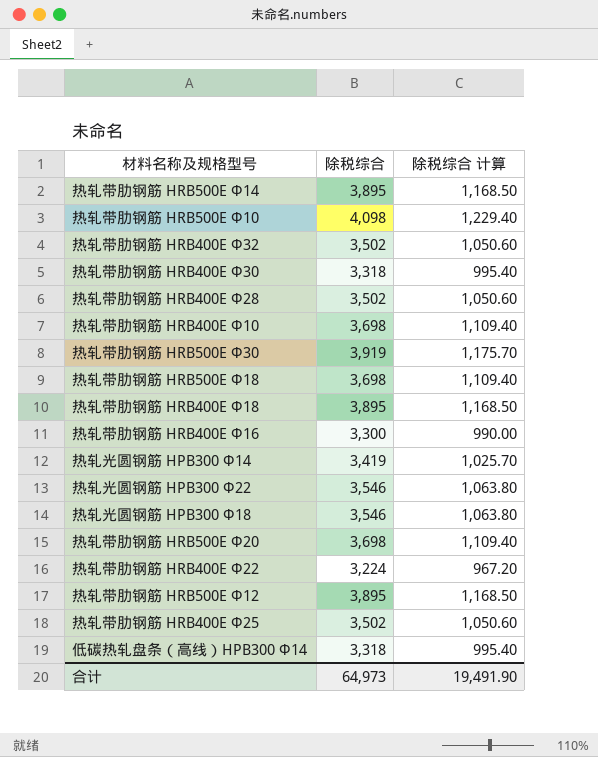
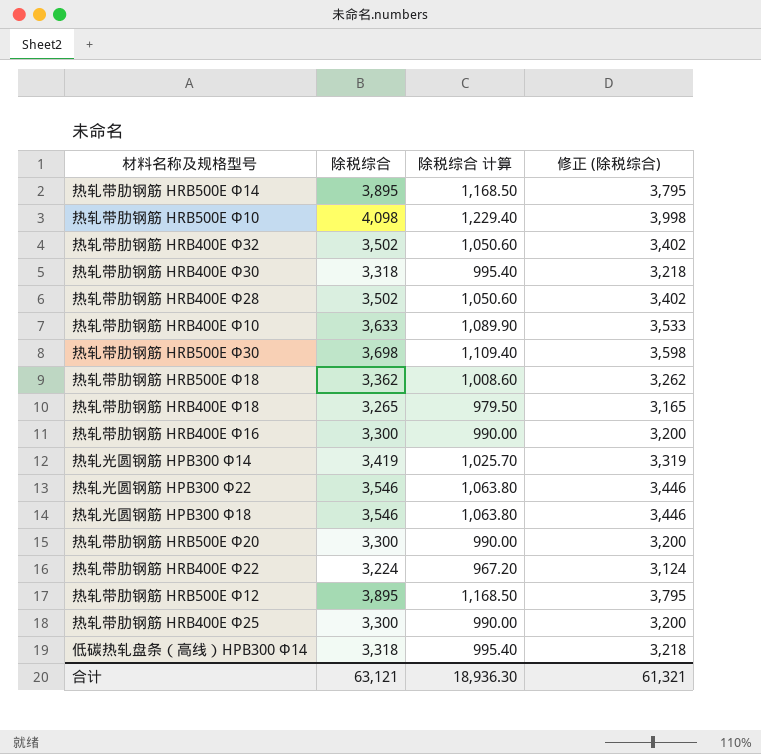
column 修正 (除税综合) | formula: none -> [除税综合] - 100
热轧带肋钢筋 HRB400E Φ10 | 除税综合: 3,698 -> 3,633
热轧带肋钢筋 HRB400E Φ10 | 除税综合 计算: 1,109.40 -> 1,089.90
热轧带肋钢筋 HRB500E Φ30 | 除税综合: 3,919 -> 3,698
热轧带肋钢筋 HRB500E Φ30 | 除税综合 计算: 1,175.70 -> 1,109.40
热轧带肋钢筋 HRB500E Φ18 | 除税综合: 3,698 -> 3,362
热轧带肋钢筋 HRB500E Φ18 | 除税综合 计算: 1,109.40 -> 1,008.60
热轧带肋钢筋 HRB400E Φ18 | 除税综合: 3,895 -> 3,265
热轧带肋钢筋 HRB400E Φ18 | 除税综合 计算: 1,168.50 -> 979.50
热轧带肋钢筋 HRB500E Φ20 | 除税综合: 3,698 -> 3,300
热轧带肋钢筋 HRB500E Φ20 | 除税综合 计算: 1,109.40 -> 990.00
热轧带肋钢筋 HRB400E Φ25 | 除税综合: 3,502 -> 3,300
热轧带肋钢筋 HRB400E Φ25 | 除税综合 计算: 1,050.60 -> 990.00
合计 | 除税综合: 64,973 -> 63,121
合计 | 除税综合 计算: 19,491.90 -> 18,936.30

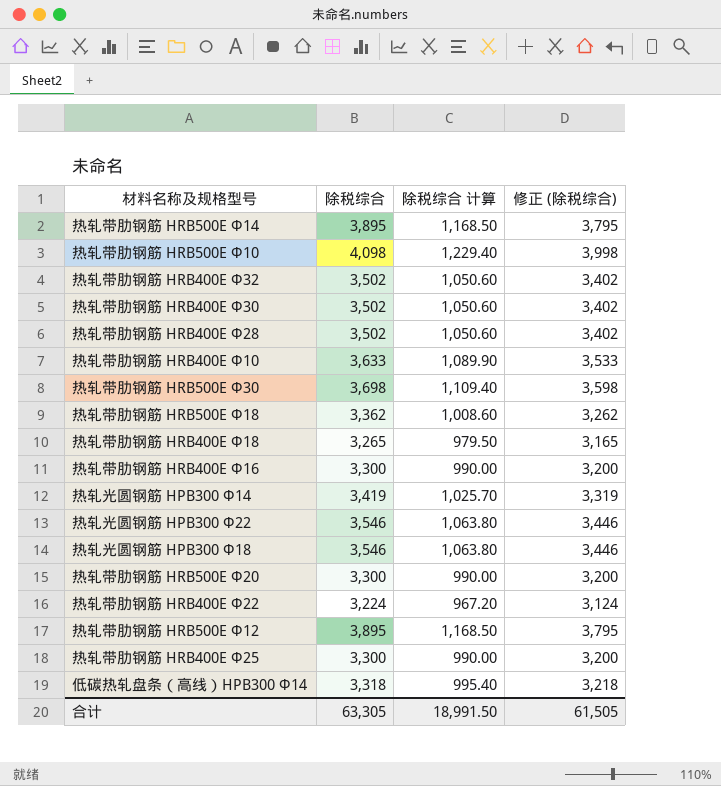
热轧带肋钢筋 HRB400E Φ30 | 除税综合: 3,318 -> 3,502
热轧带肋钢筋 HRB400E Φ30 | 除税综合 计算: 995.40 -> 1,050.60
热轧带肋钢筋 HRB400E Φ30 | 修正 (除税综合): 3,218 -> 3,402
合计 | 除税综合: 63,121 -> 63,305
合计 | 除税综合 计算: 18,936.30 -> 18,991.50
合计 | 修正 (除税综合): 61,321 -> 61,505

